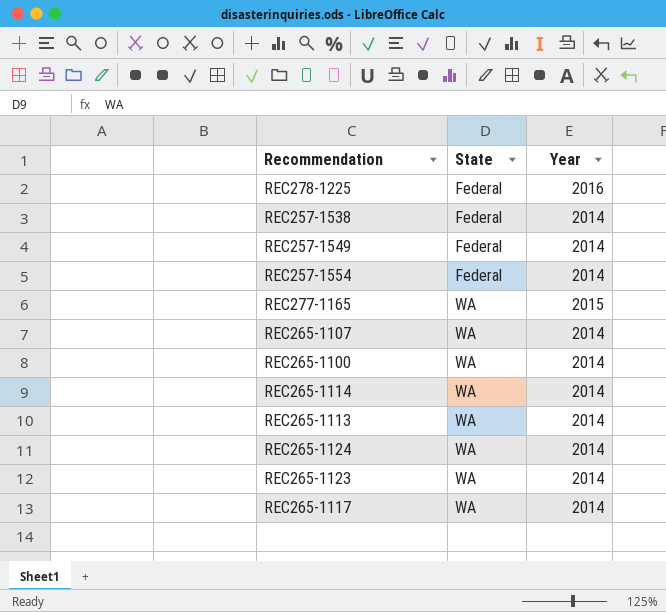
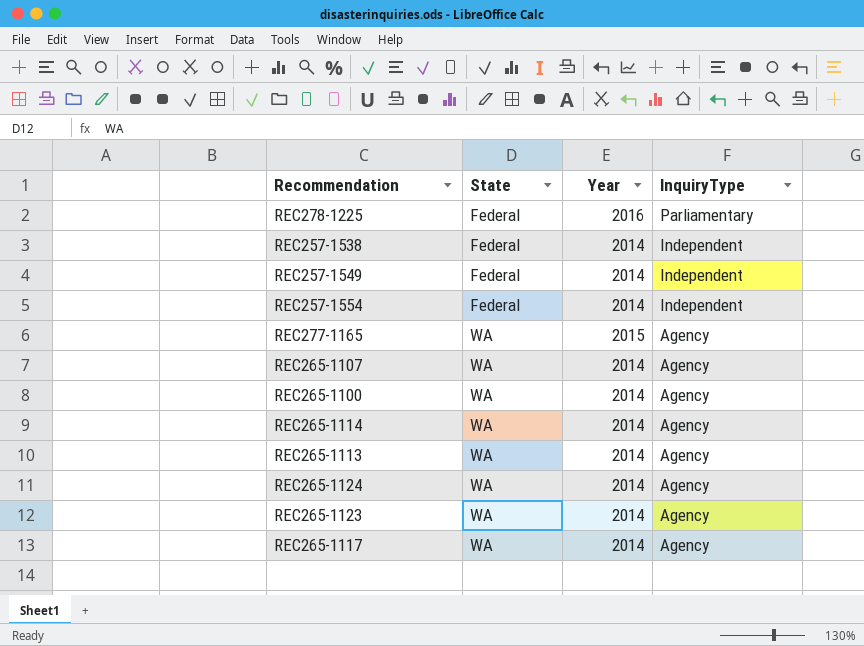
column InquiryType | position: none -> 4

